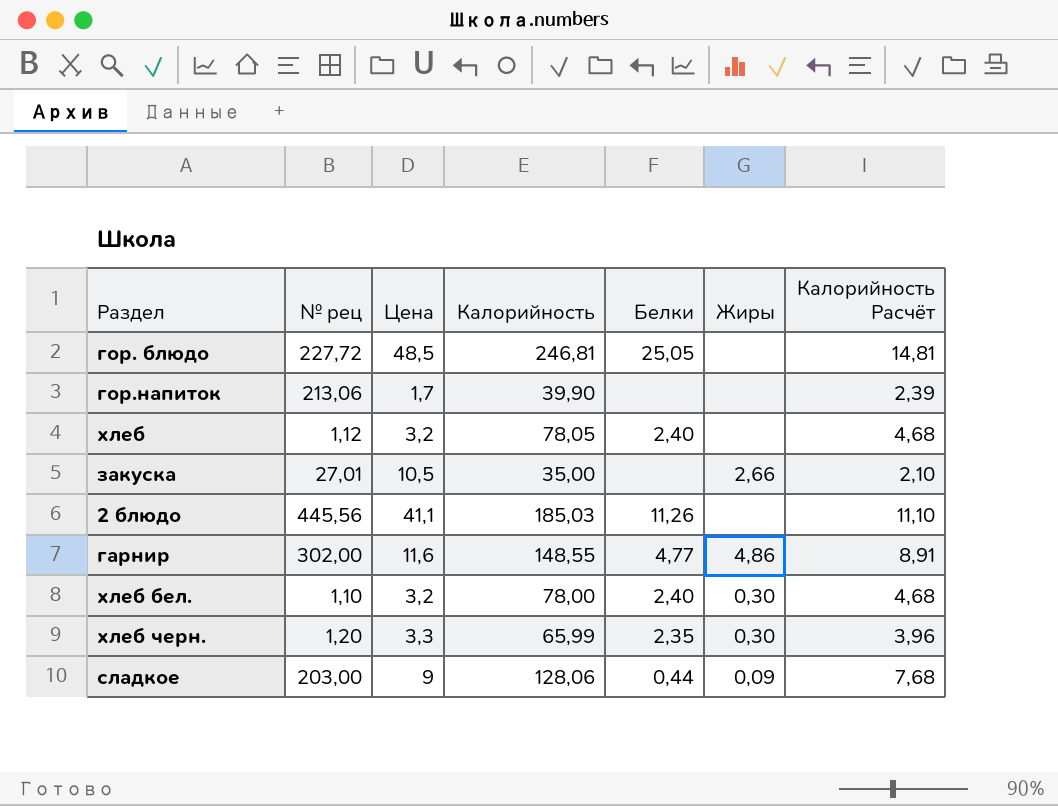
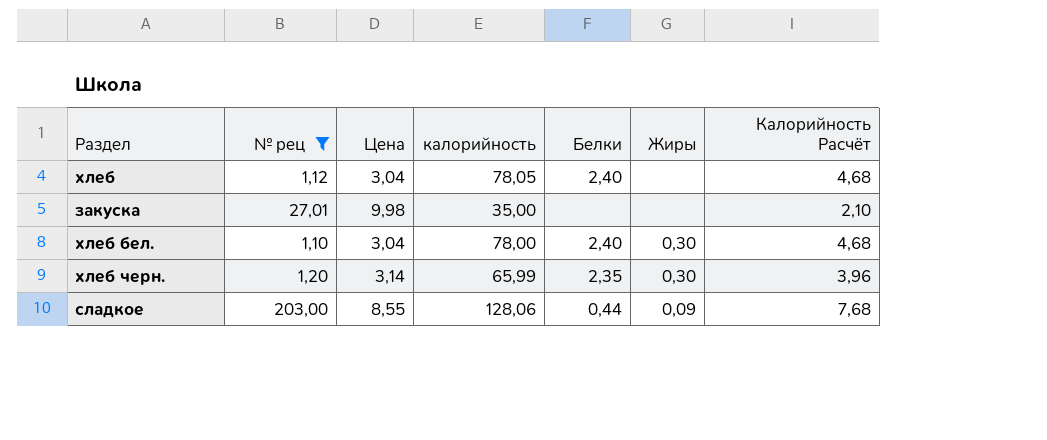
filter: none -> № рец <= 203,00
column name: Калорийность -> калорийность
хлеб | Цена: 3,2 -> 3,04
закуска | Цена: 10,5 -> 9,98
закуска | Жиры: 2,66 -> none
хлеб бел. | Цена: 3,2 -> 3,04
хлеб черн. | Цена: 3,3 -> 3,14
сладкое | Цена: 9 -> 8,55

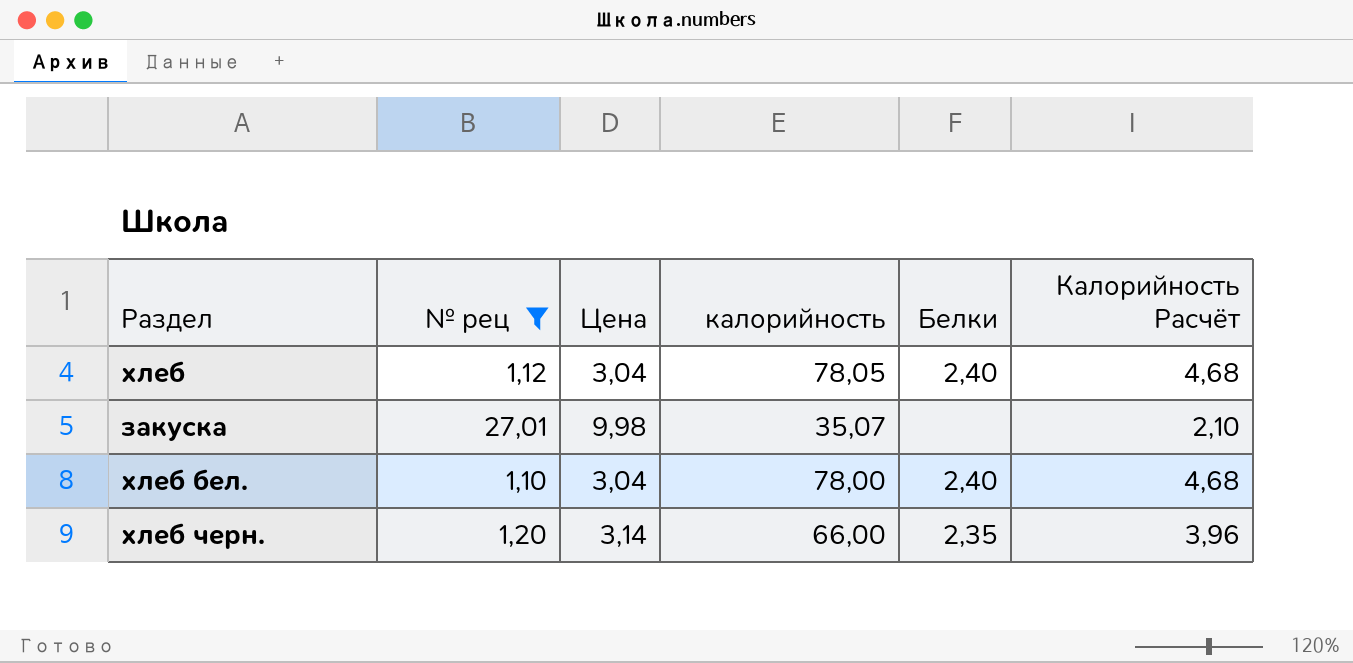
column Жиры | position: 6 -> none
row сладкое: 203,00 | 8,55 | 128,06 | 0,44 | 0,09 | 7,68 -> none
закуска | калорийность: 35,00 -> 35,07
хлеб черн. | калорийность: 65,99 -> 66,00

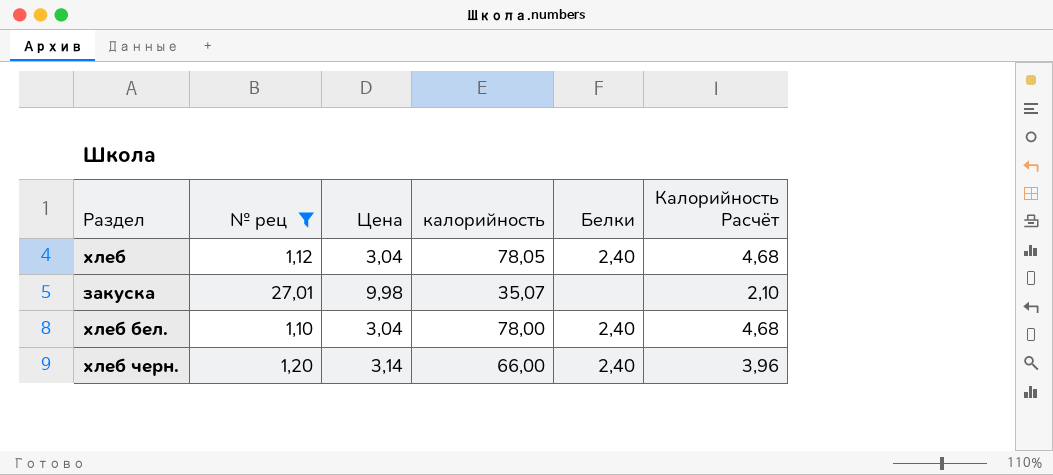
хлеб черн. | Белки: 2,35 -> 2,40

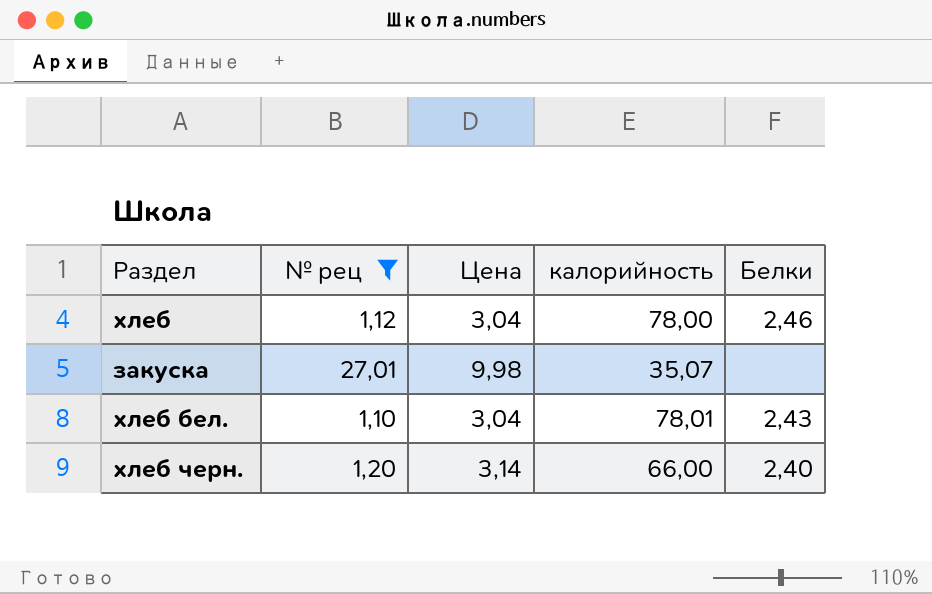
column Калорийность Расчёт | formula: [калорийность] * 0,06 -> none
хлеб | калорийность: 78,05 -> 78,00
хлеб | Белки: 2,40 -> 2,46
хлеб бел. | калорийность: 78,00 -> 78,01
хлеб бел. | Белки: 2,40 -> 2,43

